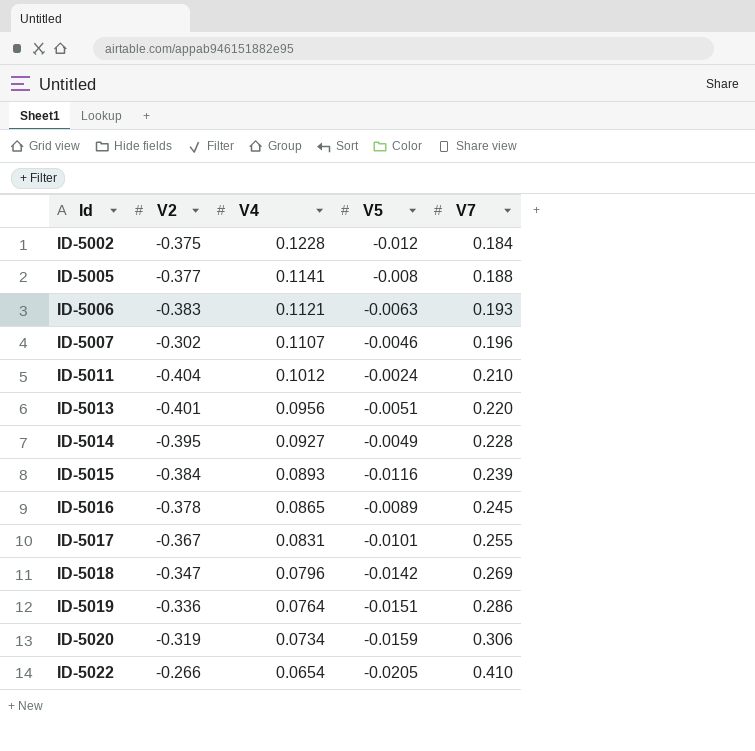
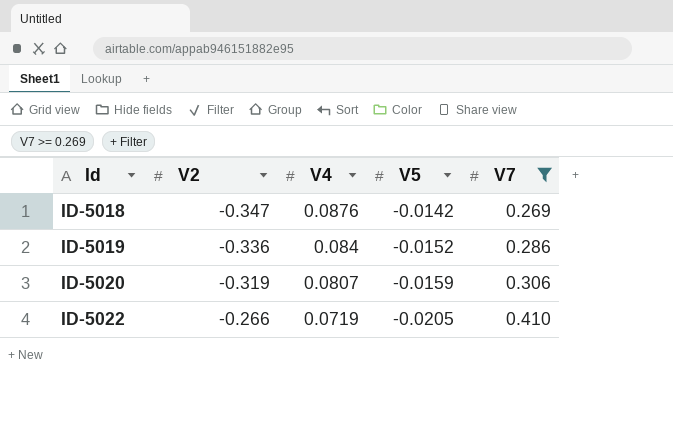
filter: none -> V7 >= 0.269
ID-5018 | V4: 0.0796 -> 0.0876
ID-5019 | V4: 0.0764 -> 0.084
ID-5019 | V5: -0.0151 -> -0.0152
ID-5020 | V4: 0.0734 -> 0.0807
ID-5022 | V4: 0.0654 -> 0.0719

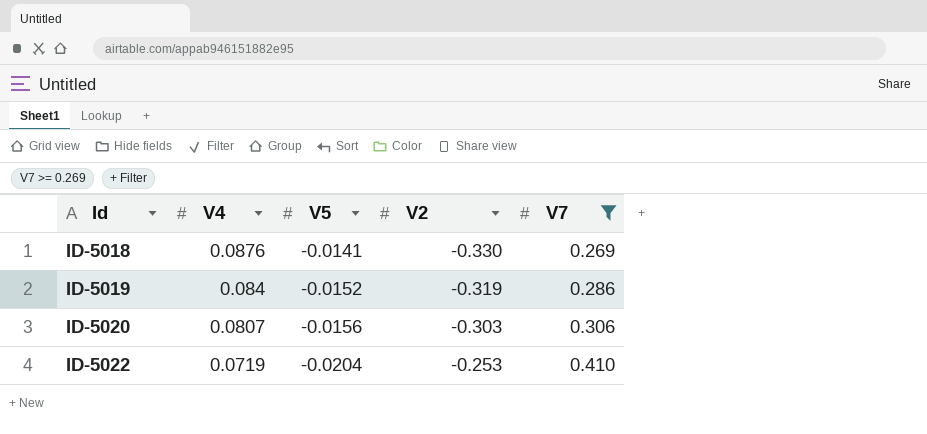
column V2 | position: 2 -> 4
ID-5018 | V5: -0.0142 -> -0.0141
ID-5018 | V2: -0.347 -> -0.330
ID-5019 | V2: -0.336 -> -0.319
ID-5020 | V5: -0.0159 -> -0.0156
ID-5020 | V2: -0.319 -> -0.303
ID-5022 | V5: -0.0205 -> -0.0204
ID-5022 | V2: -0.266 -> -0.253

